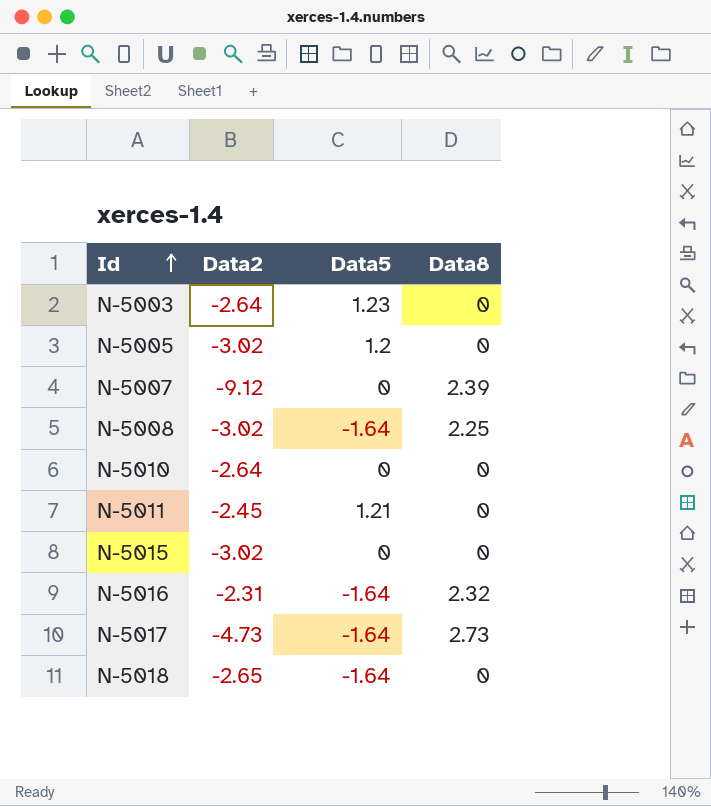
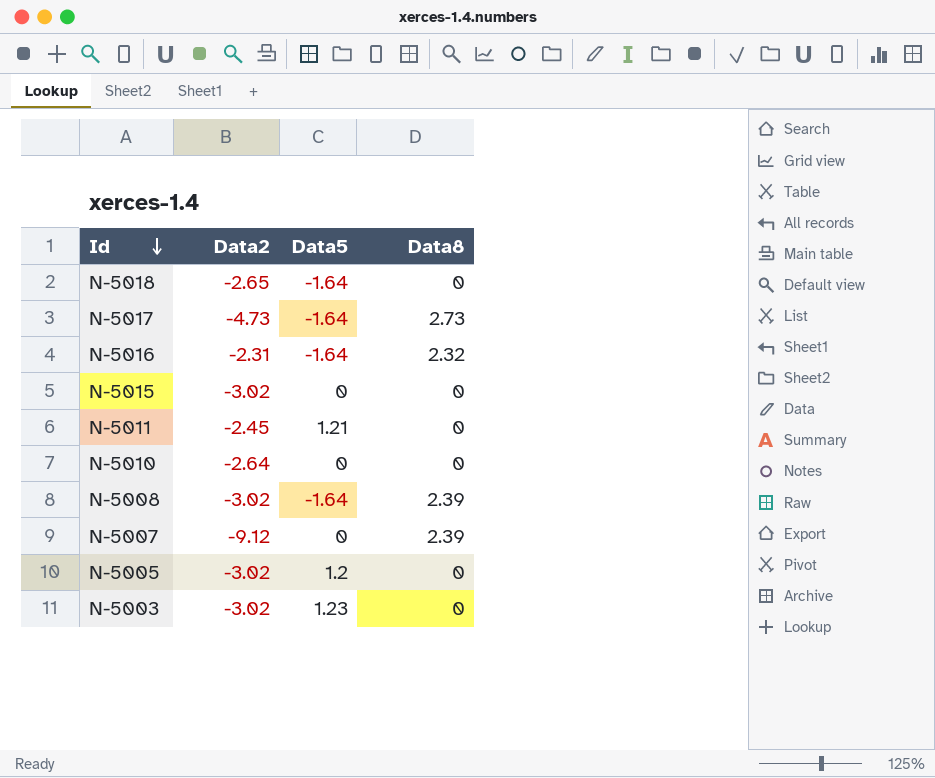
row order: Id ascending -> Id descending
N-5008 | Data8: 2.25 -> 2.39
N-5003 | Data2: -2.64 -> -3.02

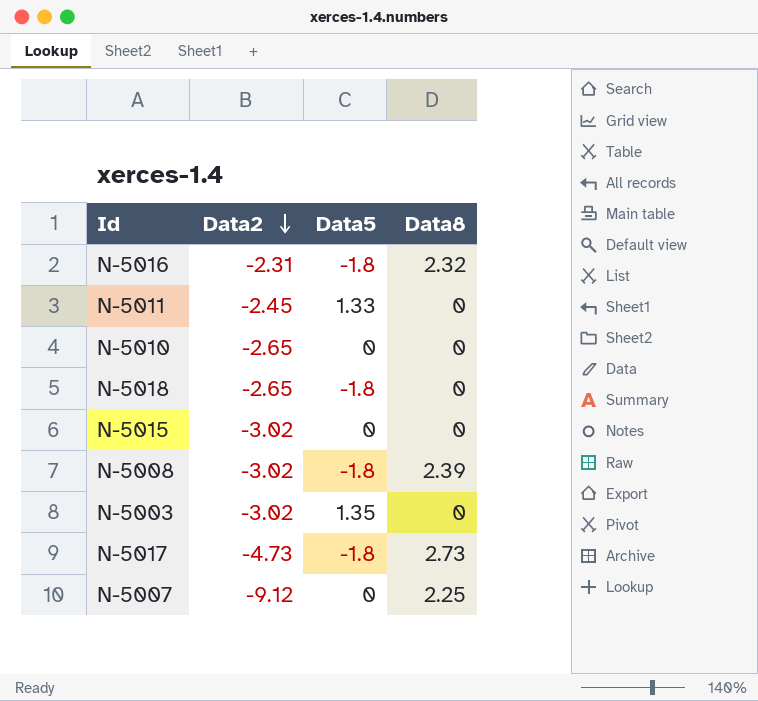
row order: Id descending -> Data2 descending
row N-5005: -3.02 | 1.2 | 0 -> none
N-5016 | Data5: -1.64 -> -1.8
N-5011 | Data5: 1.21 -> 1.33
N-5010 | Data2: -2.64 -> -2.65
N-5018 | Data5: -1.64 -> -1.8
N-5008 | Data5: -1.64 -> -1.8
N-5003 | Data5: 1.23 -> 1.35
N-5017 | Data5: -1.64 -> -1.8
N-5007 | Data8: 2.39 -> 2.25

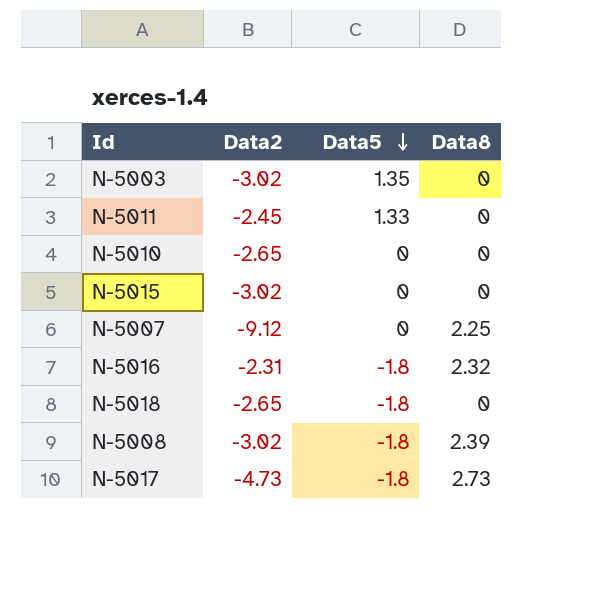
row order: Data2 descending -> Data5 descending

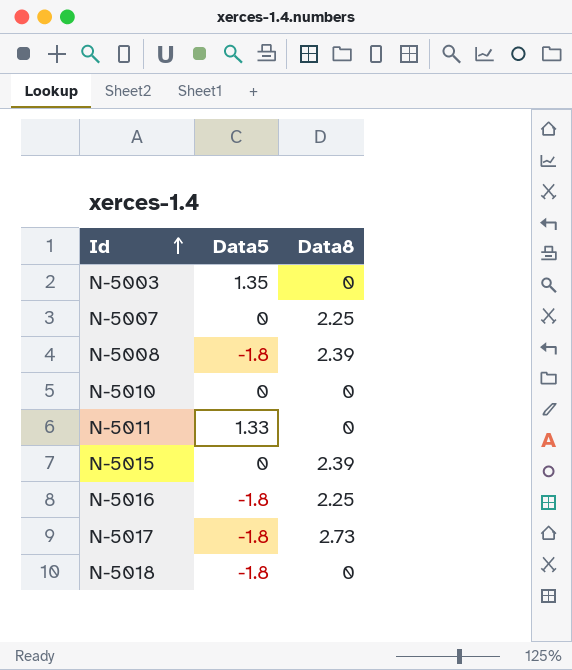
row order: Data5 descending -> Id ascending
column Data2 | position: 2 -> none
N-5015 | Data8: 0 -> 2.39
N-5016 | Data8: 2.32 -> 2.25

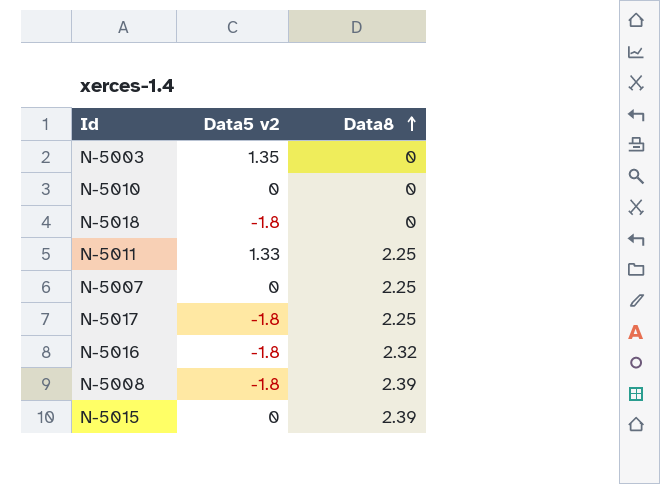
row order: Id ascending -> Data8 ascending
column name: Data5 -> Data5 v2
N-5011 | Data8: 0 -> 2.25
N-5017 | Data8: 2.73 -> 2.25
N-5016 | Data8: 2.25 -> 2.32

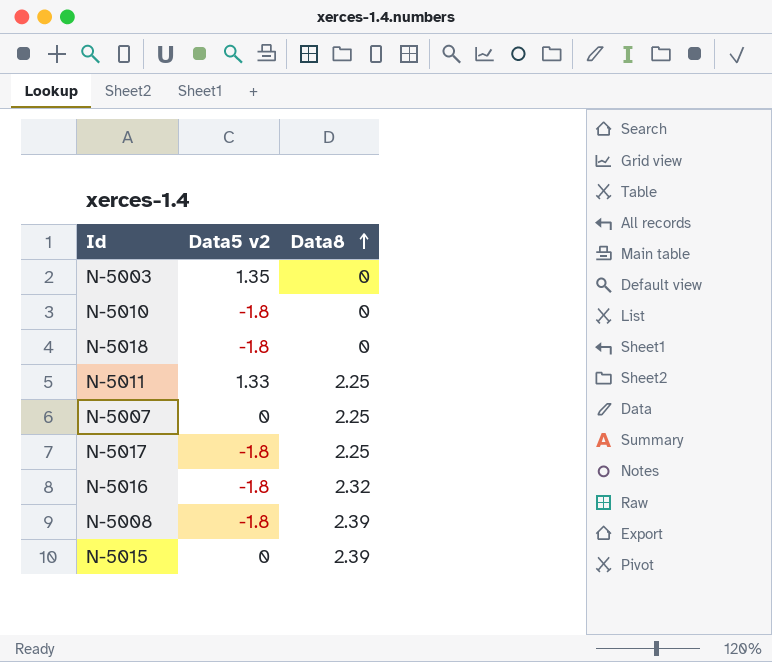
N-5010 | Data5 v2: 0 -> -1.8

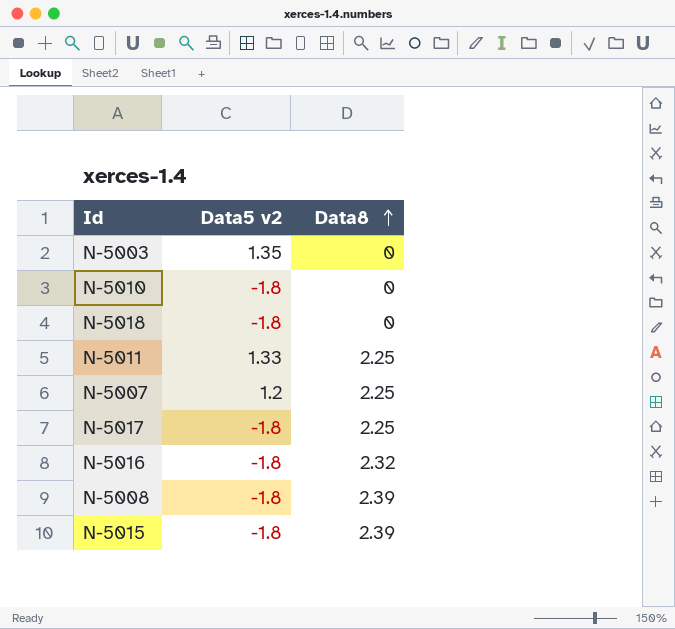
N-5007 | Data5 v2: 0 -> 1.2
N-5015 | Data5 v2: 0 -> -1.8

